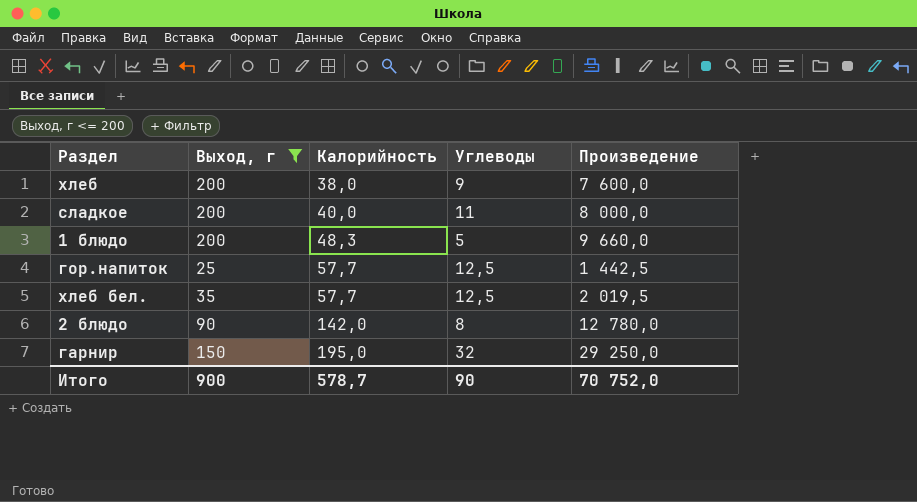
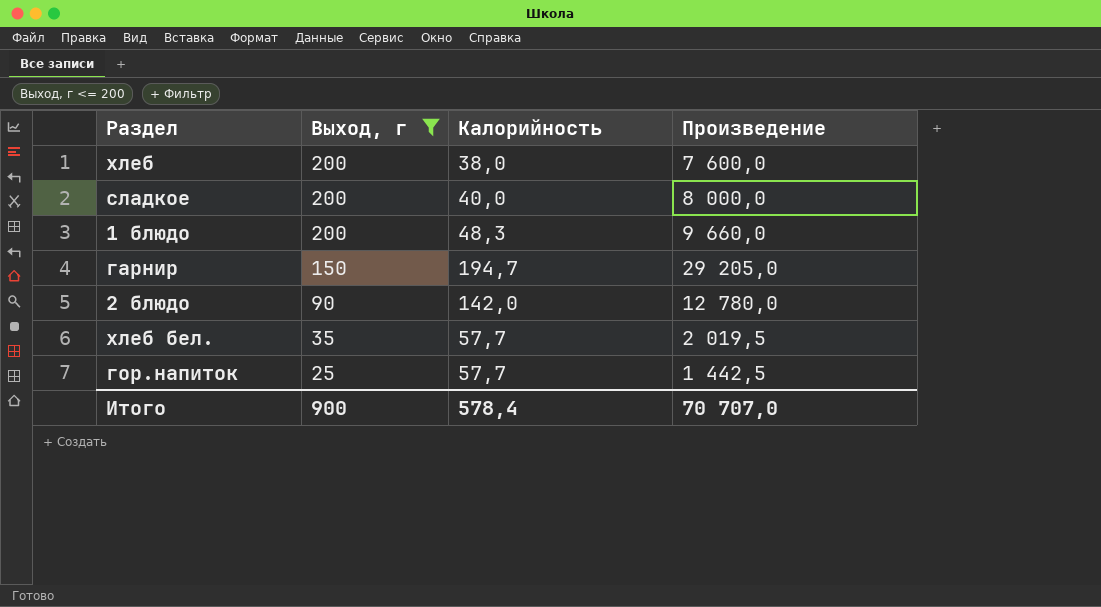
row order: Калорийность ascending -> Выход, г descending
column Углеводы | position: 4 -> none
гарнир | Калорийность: 195,0 -> 194,7
гарнир | Произведение: 29 250,0 -> 29 205,0
Итого | Калорийность: 578,7 -> 578,4
Итого | Произведение: 70 752,0 -> 70 707,0

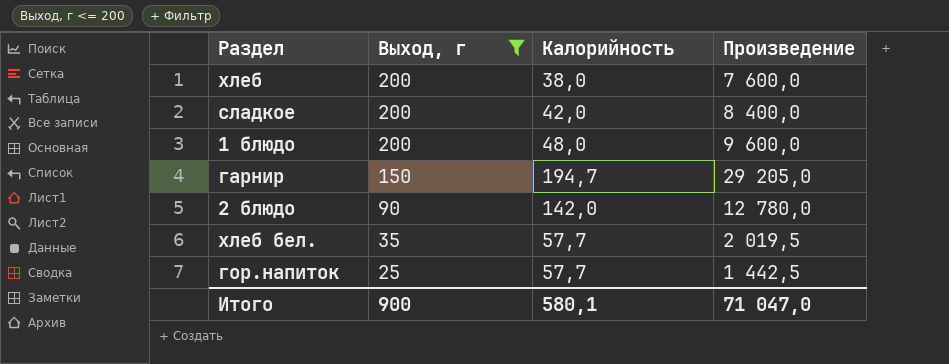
сладкое | Калорийность: 40,0 -> 42,0
сладкое | Произведение: 8 000,0 -> 8 400,0
1 блюдо | Калорийность: 48,3 -> 48,0
1 блюдо | Произведение: 9 660,0 -> 9 600,0
Итого | Калорийность: 578,4 -> 580,1
Итого | Произведение: 70 707,0 -> 71 047,0

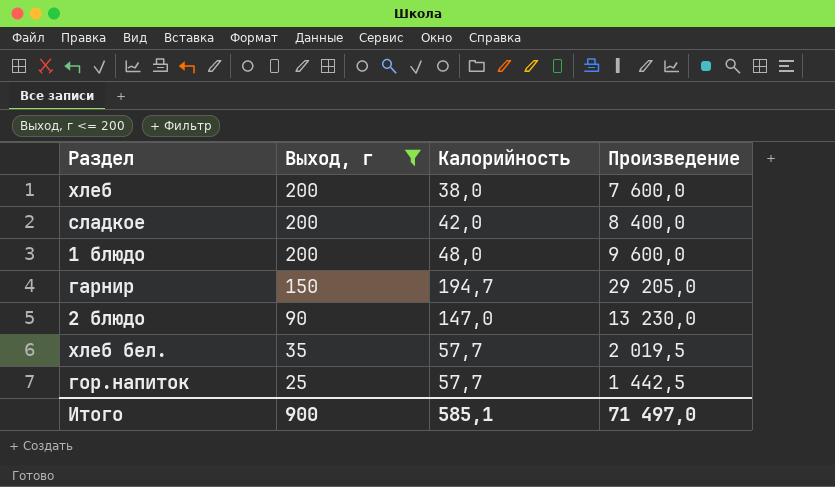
2 блюдо | Калорийность: 142,0 -> 147,0
2 блюдо | Произведение: 12 780,0 -> 13 230,0
Итого | Калорийность: 580,1 -> 585,1
Итого | Произведение: 71 047,0 -> 71 497,0

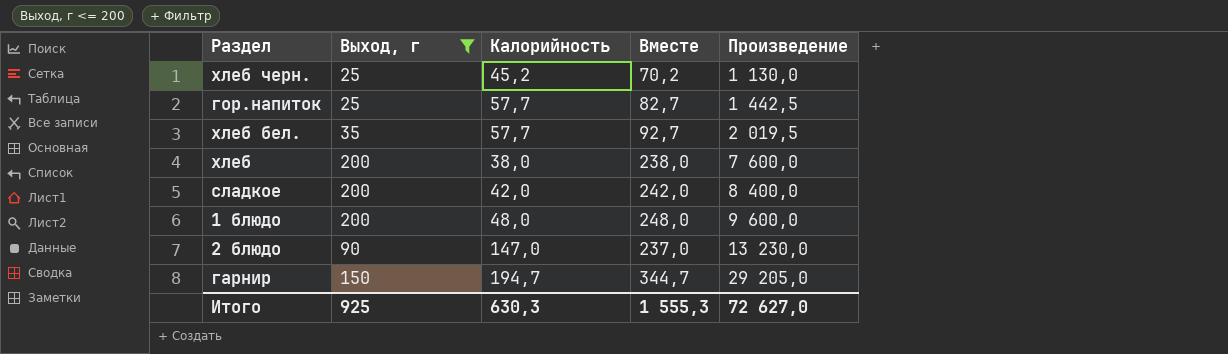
row order: Выход, г descending -> Произведение ascending
column Вместе | formula: none -> [Выход, г] + [Калорийность]
row хлеб черн.: none -> 25 | 45,2 | 70,2 | 1 130,0
Итого | Выход, г: 900 -> 925
Итого | Калорийность: 585,1 -> 630,3
Итого | Произведение: 71 497,0 -> 72 627,0

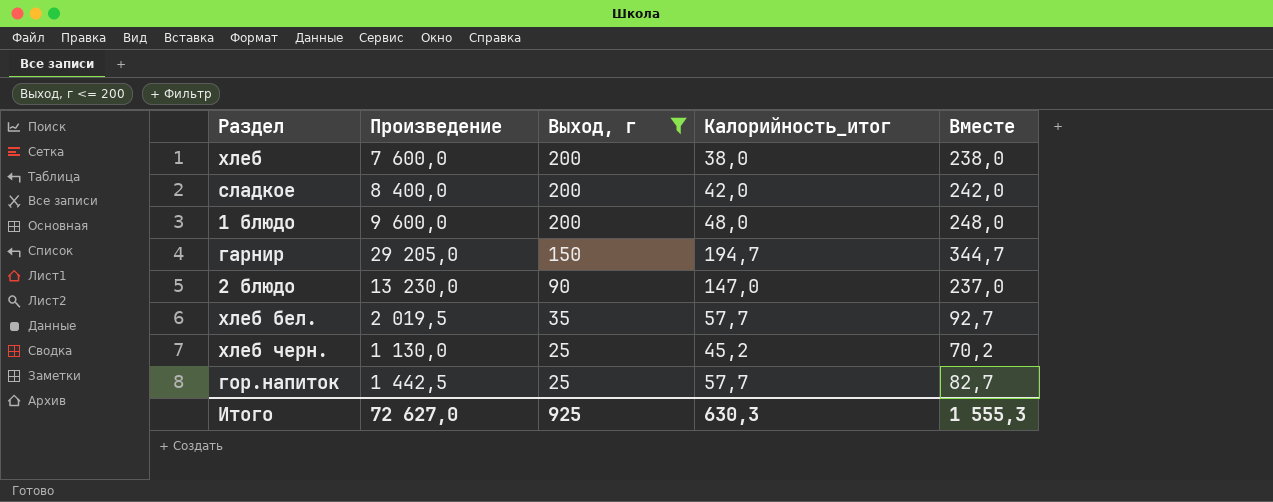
row order: Произведение ascending -> Выход, г descending
column Произведение | position: 5 -> 2
column name: Калорийность -> Калорийность_итог

